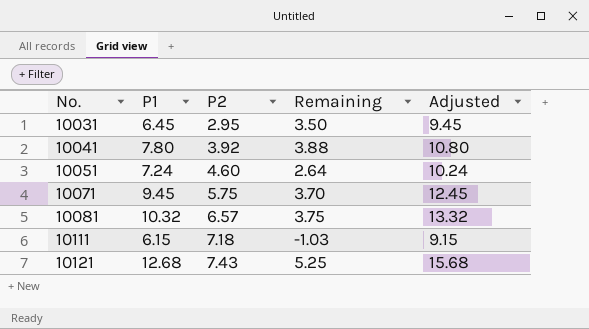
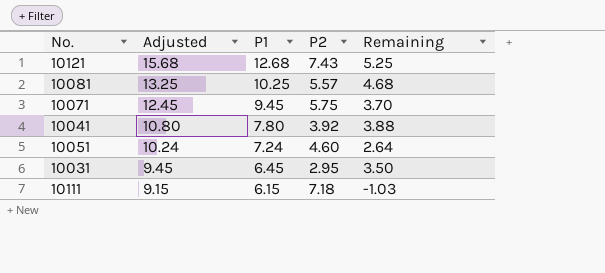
row order: No. ascending -> Adjusted descending
column Adjusted | position: 5 -> 2
10081 | Adjusted: 13.32 -> 13.25
10081 | P1: 10.32 -> 10.25
10081 | P2: 6.57 -> 5.57
10081 | Remaining: 3.75 -> 4.68

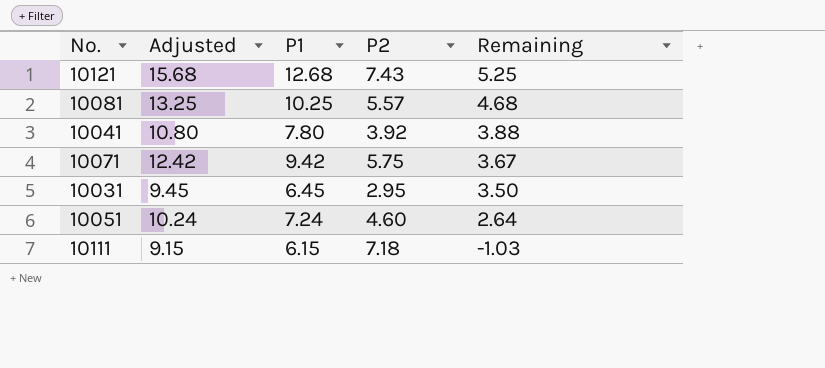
row order: Adjusted descending -> Remaining descending
10071 | Adjusted: 12.45 -> 12.42
10071 | P1: 9.45 -> 9.42
10071 | Remaining: 3.70 -> 3.67

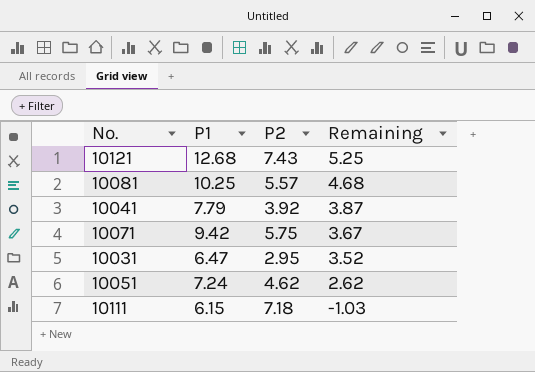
column Adjusted | formula: [P1] + 3 -> none
10041 | P1: 7.80 -> 7.79
10041 | Remaining: 3.88 -> 3.87
10031 | P1: 6.45 -> 6.47
10031 | Remaining: 3.50 -> 3.52
10051 | P2: 4.60 -> 4.62
10051 | Remaining: 2.64 -> 2.62

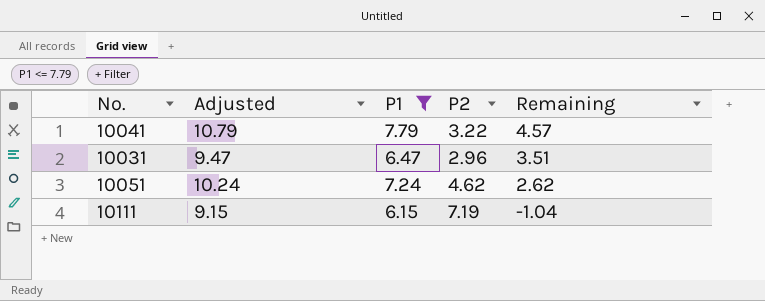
filter: none -> P1 <= 7.79
column Adjusted | formula: none -> [P1] + 3
10041 | P2: 3.92 -> 3.22
10041 | Remaining: 3.87 -> 4.57
10031 | P2: 2.95 -> 2.96
10031 | Remaining: 3.52 -> 3.51
10111 | P2: 7.18 -> 7.19
10111 | Remaining: -1.03 -> -1.04

